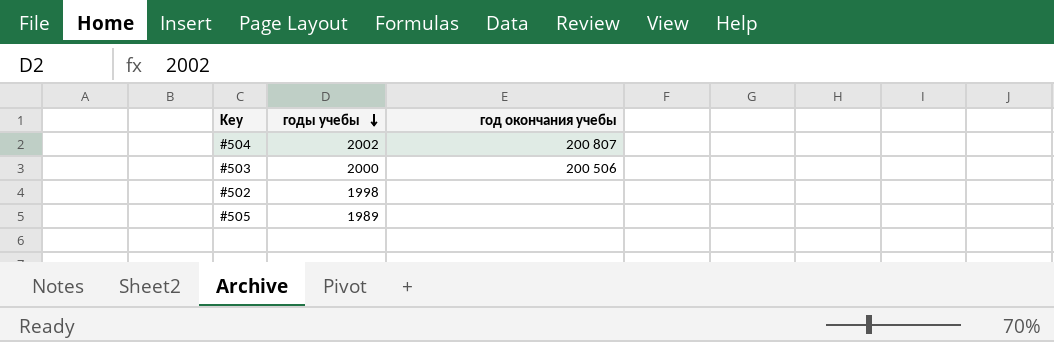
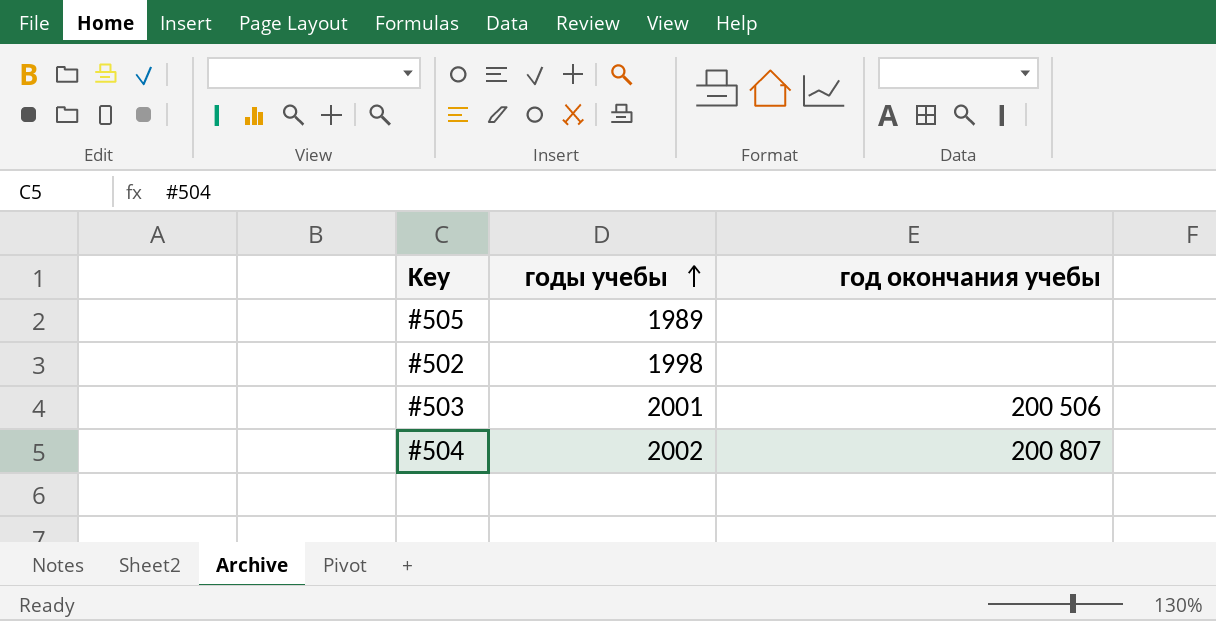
row order: годы учебы descending -> годы учебы ascending
#503 | годы учебы: 2000 -> 2001

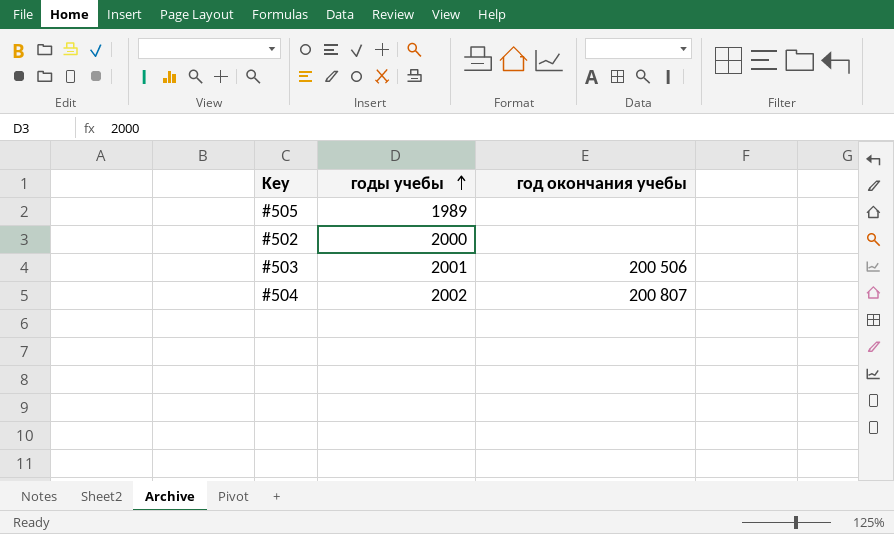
#502 | годы учебы: 1998 -> 2000

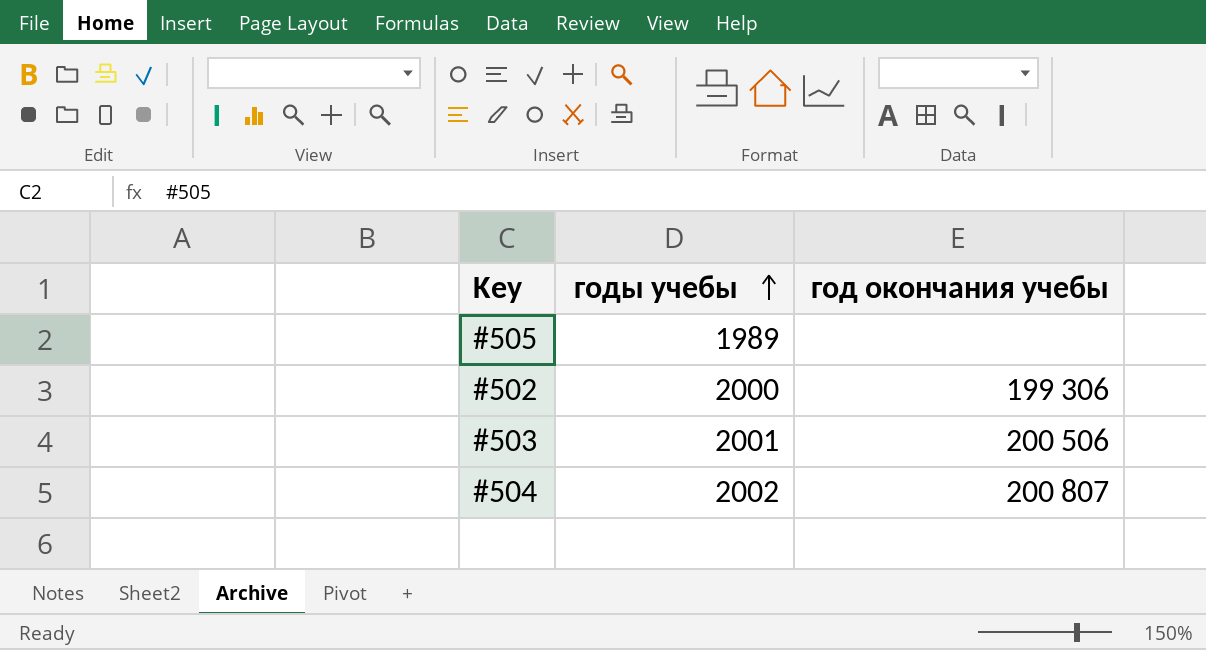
#502 | год окончания учебы: none -> 199 306

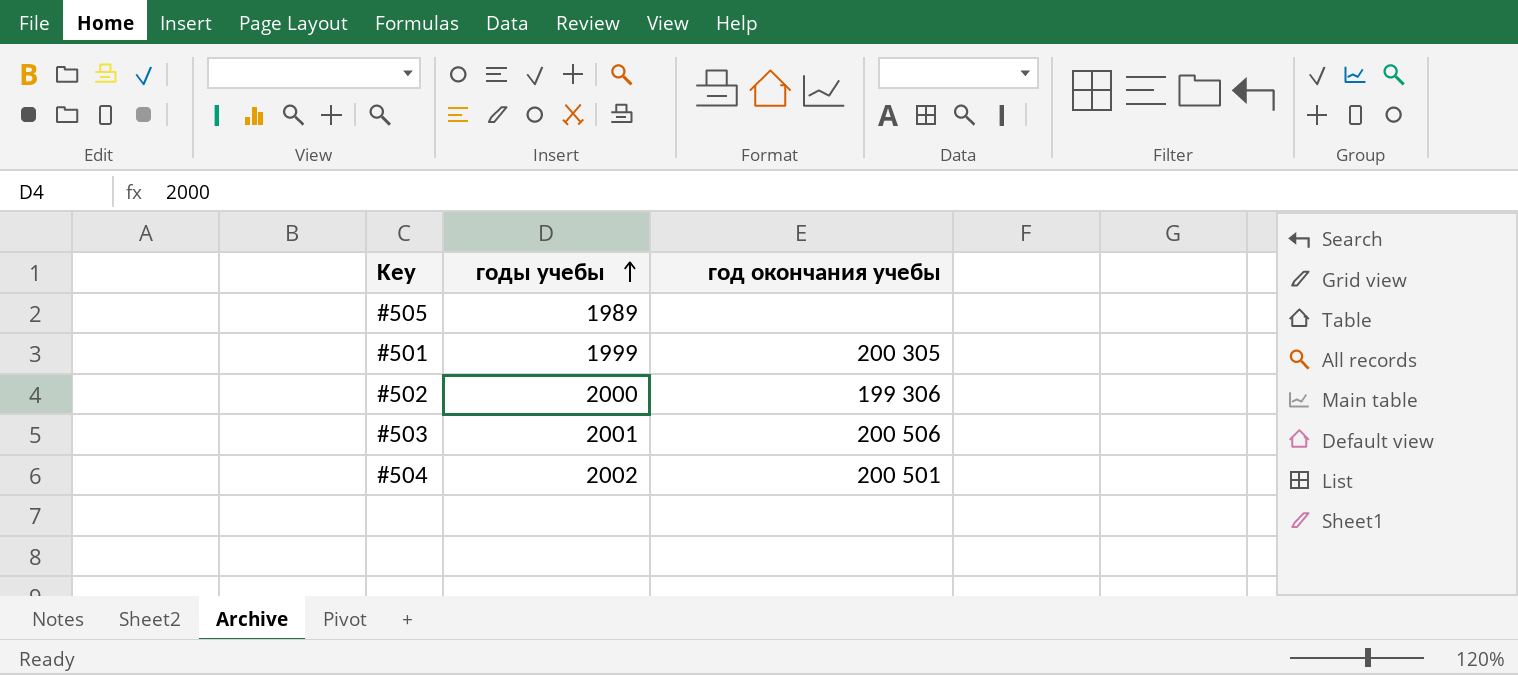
row #501: none -> 1999 | 200 305
#504 | год окончания учебы: 200 807 -> 200 501

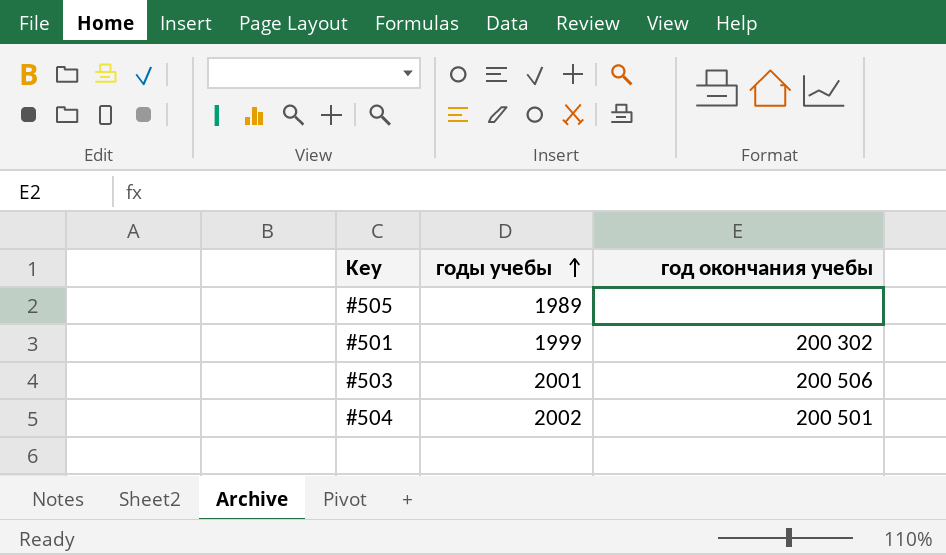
row #502: 2000 | 199 306 -> none
#501 | год окончания учебы: 200 305 -> 200 302

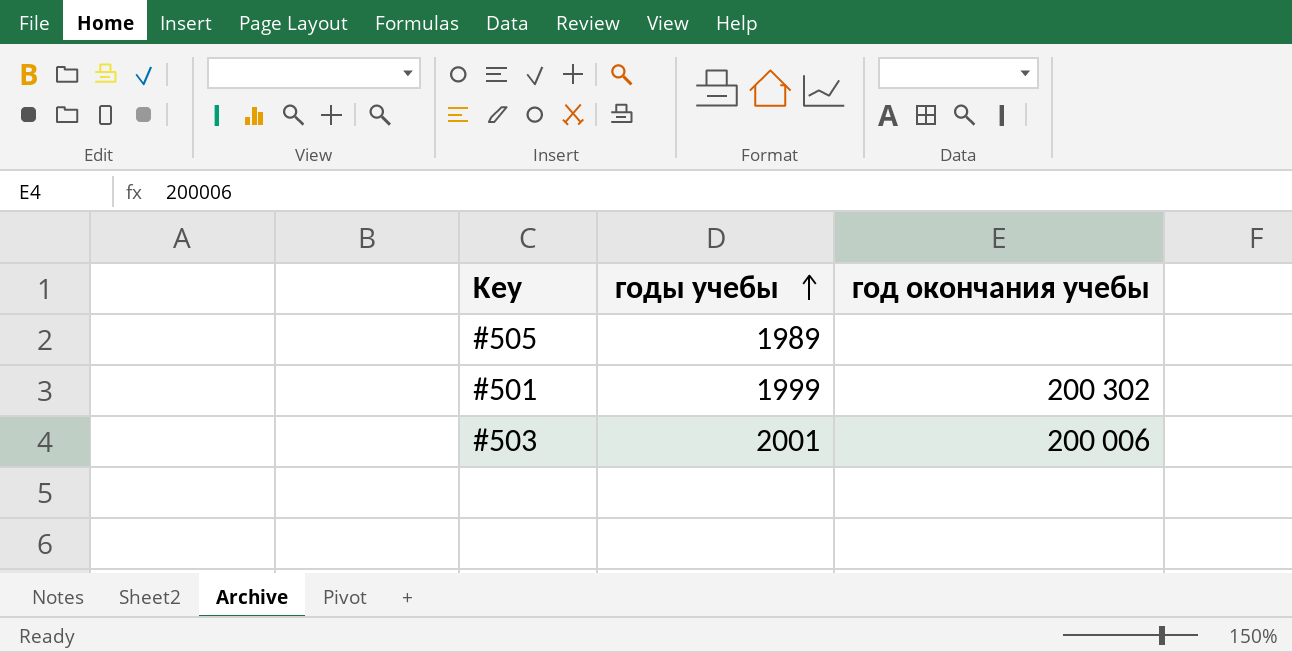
row #504: 2002 | 200 501 -> none
#503 | год окончания учебы: 200 506 -> 200 006

